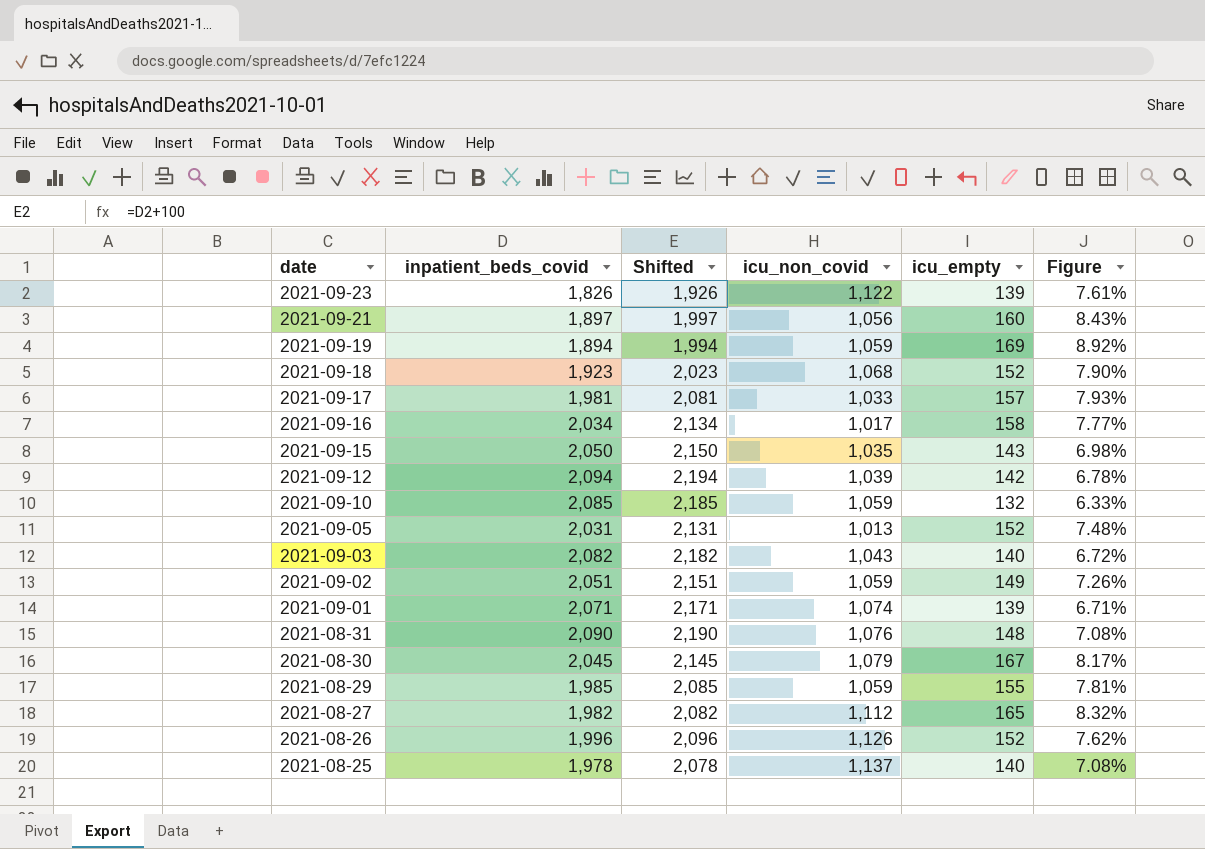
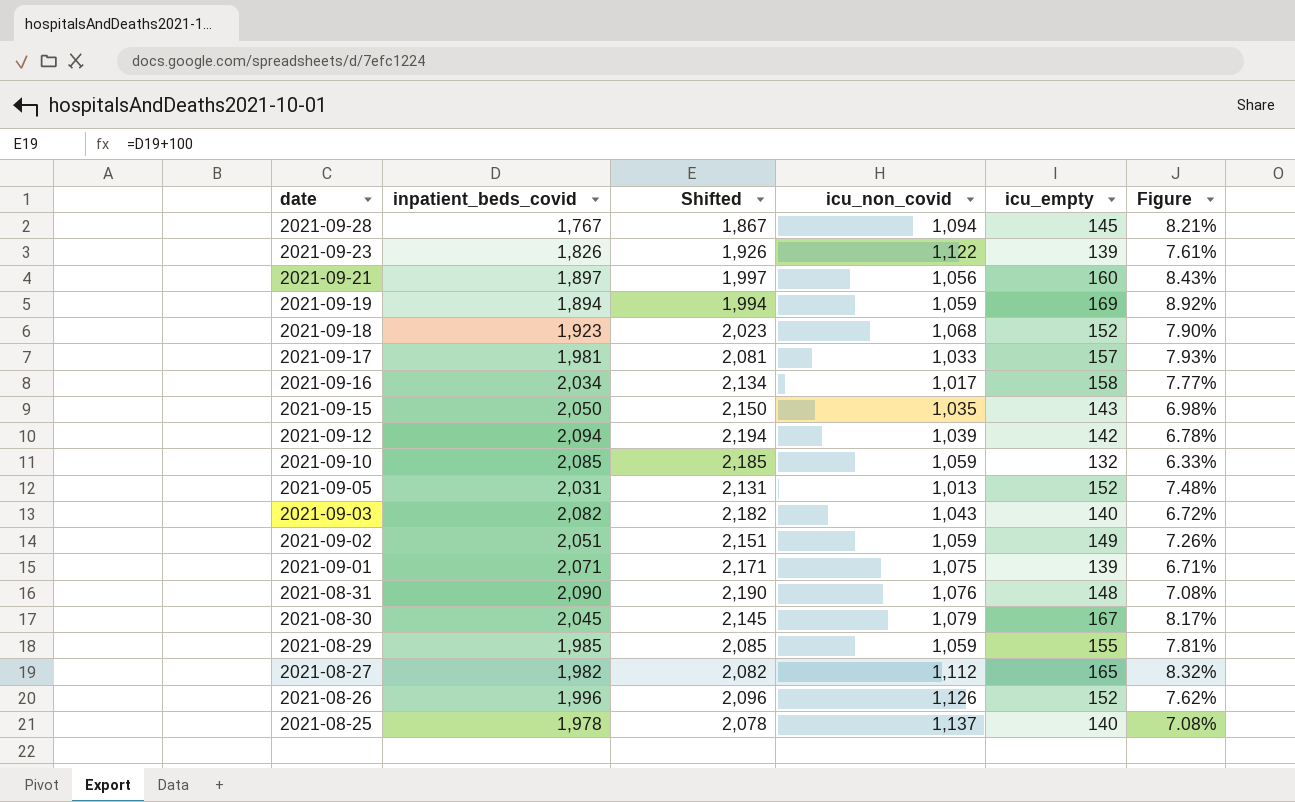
row 2021-09-28: none -> 1,767 | 1,867 | 1,094 | 145 | 8.21%
2021-09-01 | icu_non_covid: 1,074 -> 1,075

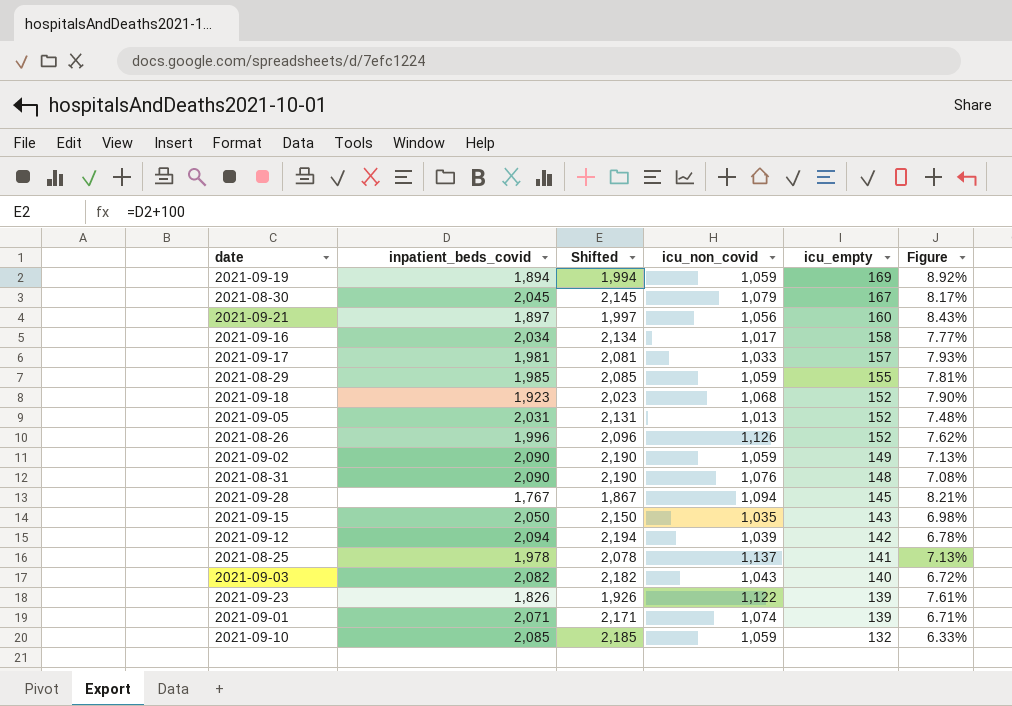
row order: date descending -> icu_empty descending
row 2021-08-27: 1,982 | 2,082 | 1,112 | 165 | 8.32% -> none
2021-09-02 | inpatient_beds_covid: 2,051 -> 2,090
2021-09-02 | Shifted: 2,151 -> 2,190
2021-09-02 | Figure: 7.26% -> 7.13%
2021-08-25 | icu_empty: 140 -> 141
2021-08-25 | Figure: 7.08% -> 7.13%
2021-09-01 | icu_non_covid: 1,075 -> 1,074

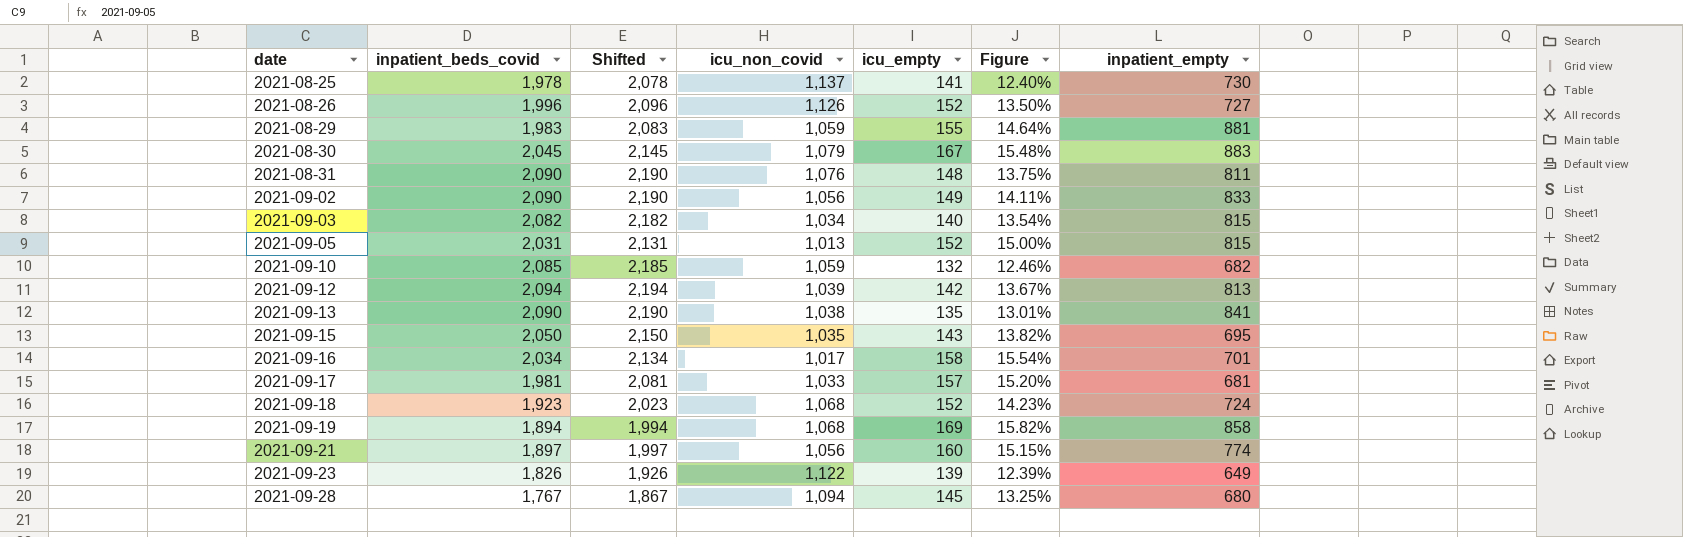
row order: icu_empty descending -> date ascending
column Figure | formula: [icu_empty] / [inpatient_beds_covid] -> [icu_empty] / [icu_non_covid]
column inpatient_empty | position: none -> 7
row 2021-09-01: 2,071 | 2,171 | 1,074 | 139 | 6.71% -> none
2021-08-29 | inpatient_beds_covid: 1,985 -> 1,983
2021-08-29 | Shifted: 2,085 -> 2,083
2021-09-02 | icu_non_covid: 1,059 -> 1,056
2021-09-03 | icu_non_covid: 1,043 -> 1,034
row 2021-09-13: none -> 2,090 | 2,190 | 1,038 | 135 | 13.01% | 841
2021-09-19 | icu_non_covid: 1,059 -> 1,068

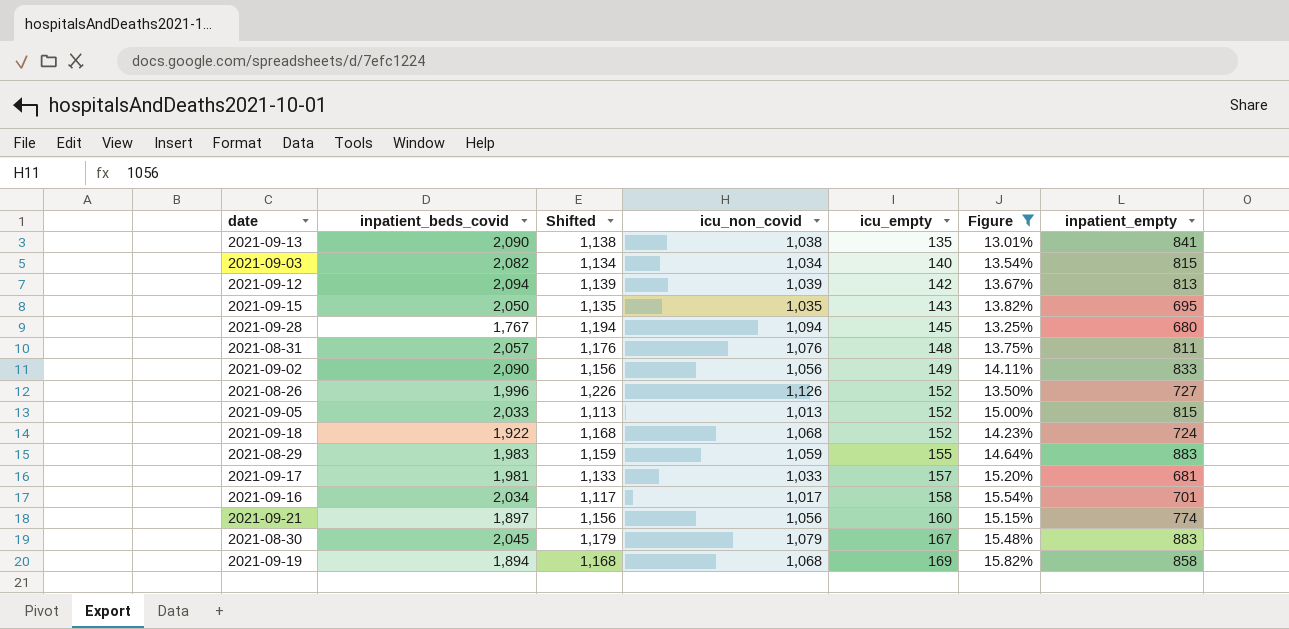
filter: none -> Figure >= 13.01%
row order: date ascending -> icu_empty ascending
column Shifted | formula: [inpatient_beds_covid] + 100 -> [icu_non_covid] + 100
2021-08-31 | inpatient_beds_covid: 2,090 -> 2,057
2021-09-05 | inpatient_beds_covid: 2,031 -> 2,033
2021-09-18 | inpatient_beds_covid: 1,923 -> 1,922
2021-08-29 | inpatient_empty: 881 -> 883

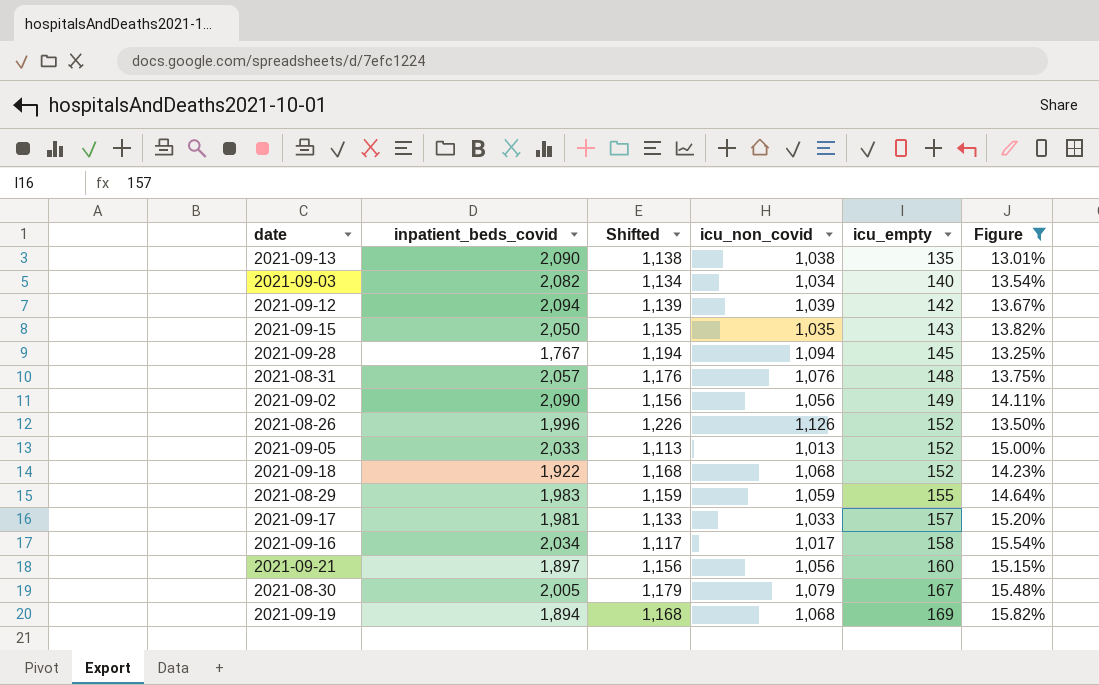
column inpatient_empty | position: 7 -> none
2021-08-30 | inpatient_beds_covid: 2,045 -> 2,005

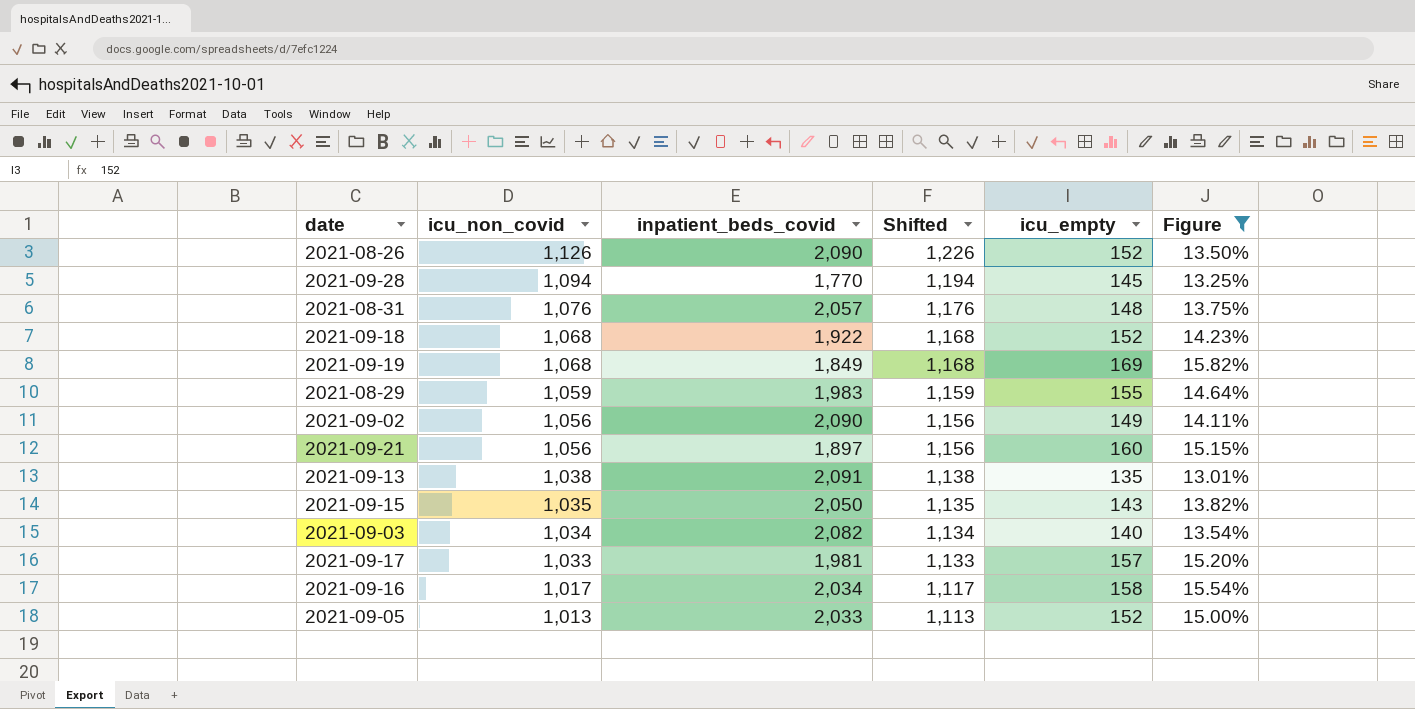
row order: icu_empty ascending -> icu_non_covid descending
column icu_non_covid | position: 4 -> 2
row 2021-09-12: 2,094 | 1,139 | 1,039 | 142 | 13.67% -> none
row 2021-08-30: 2,005 | 1,179 | 1,079 | 167 | 15.48% -> none
2021-08-26 | inpatient_beds_covid: 1,996 -> 2,090
2021-09-28 | inpatient_beds_covid: 1,767 -> 1,770
2021-09-19 | inpatient_beds_covid: 1,894 -> 1,849
2021-09-13 | inpatient_beds_covid: 2,090 -> 2,091

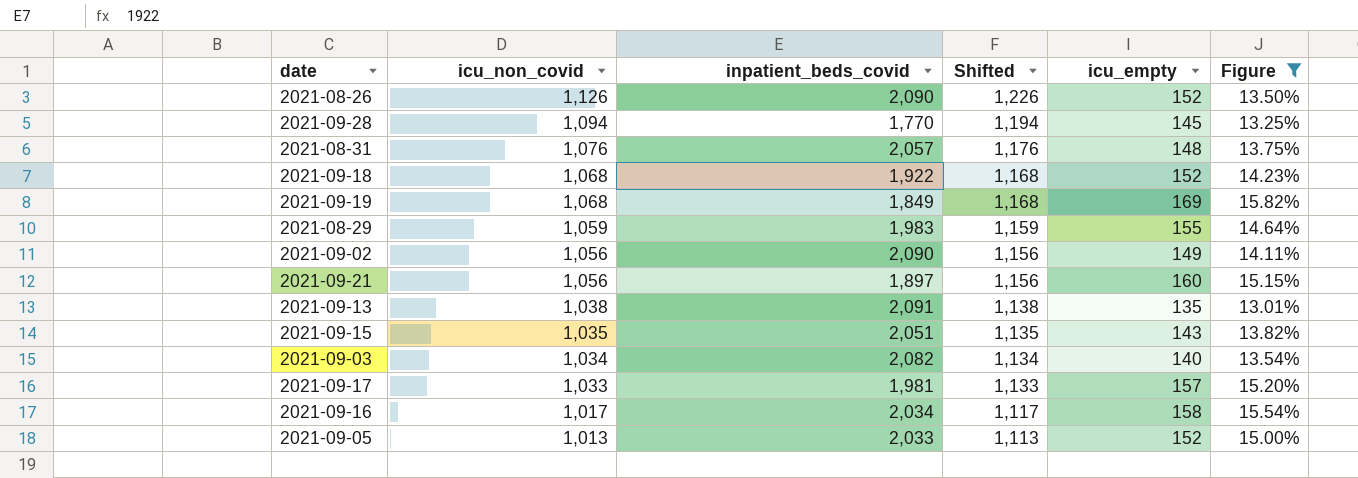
2021-09-15 | inpatient_beds_covid: 2,050 -> 2,051

